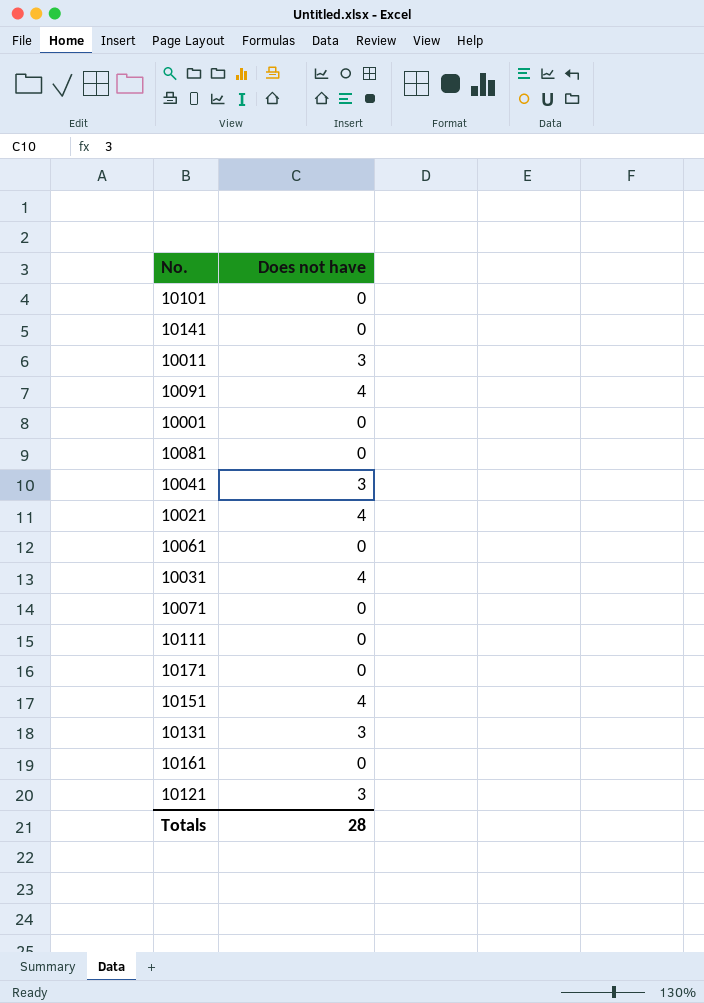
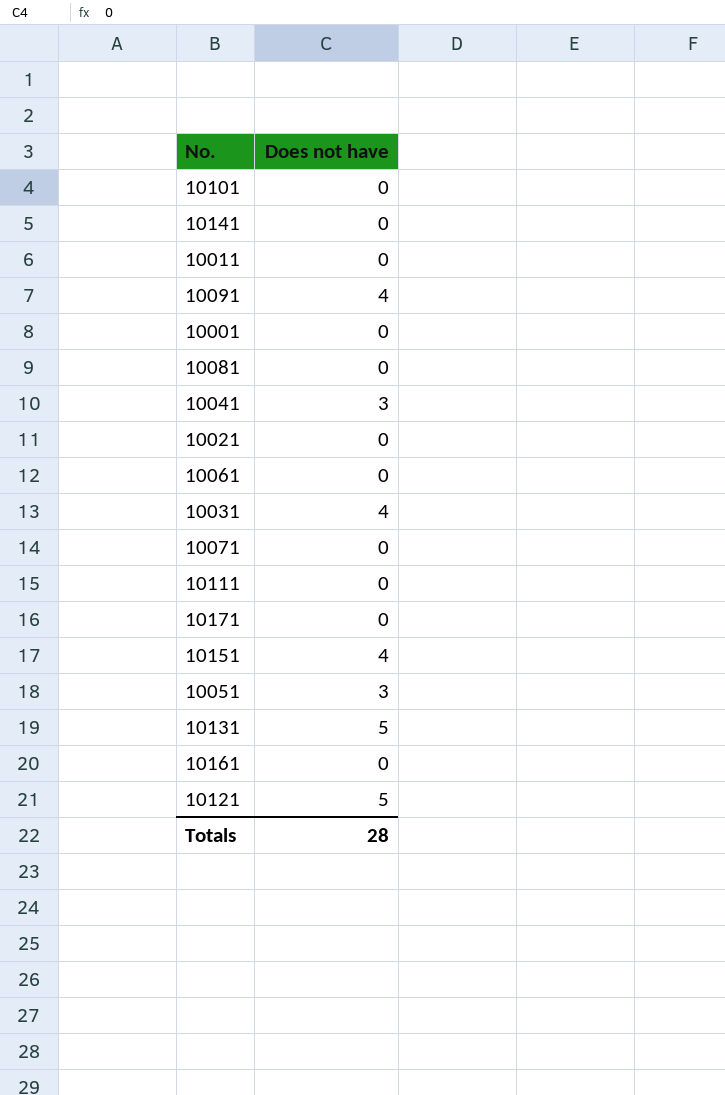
10011 | Does not have: 3 -> 0
10021 | Does not have: 4 -> 0
row 10051: none -> 3
10131 | Does not have: 3 -> 5
10121 | Does not have: 3 -> 5

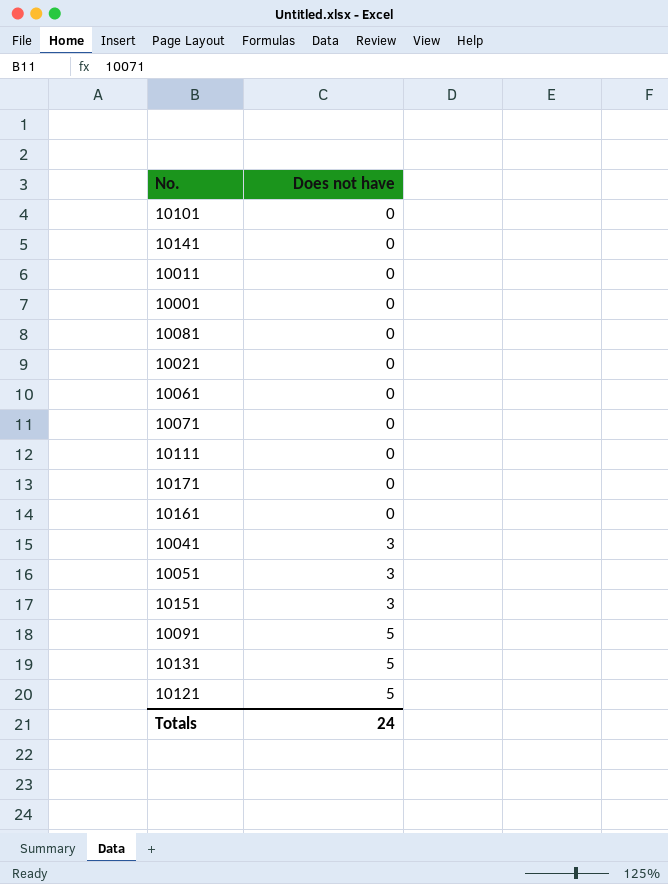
row order: none -> Does not have ascending
row 10031: 4 -> none
10151 | Does not have: 4 -> 3
10091 | Does not have: 4 -> 5
Totals | Does not have: 28 -> 24

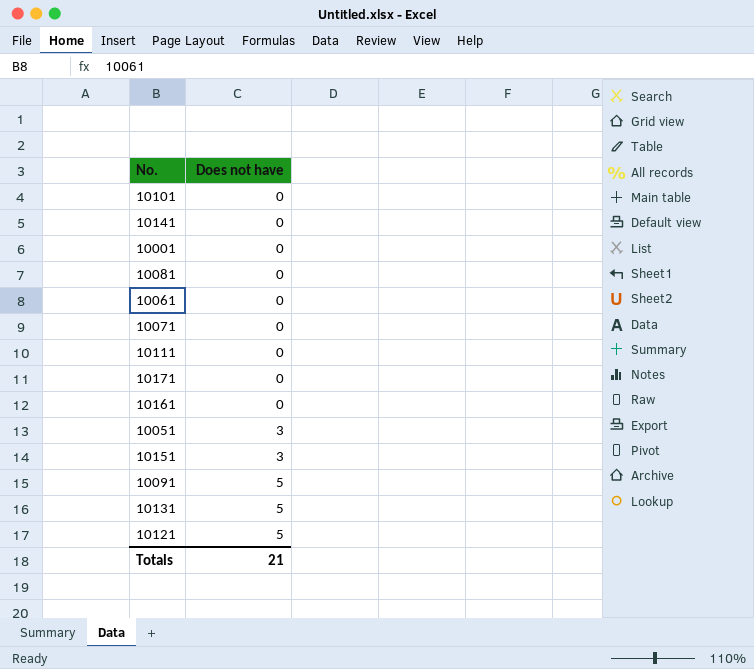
row 10011: 0 -> none
row 10021: 0 -> none
row 10041: 3 -> none
Totals | Does not have: 24 -> 21

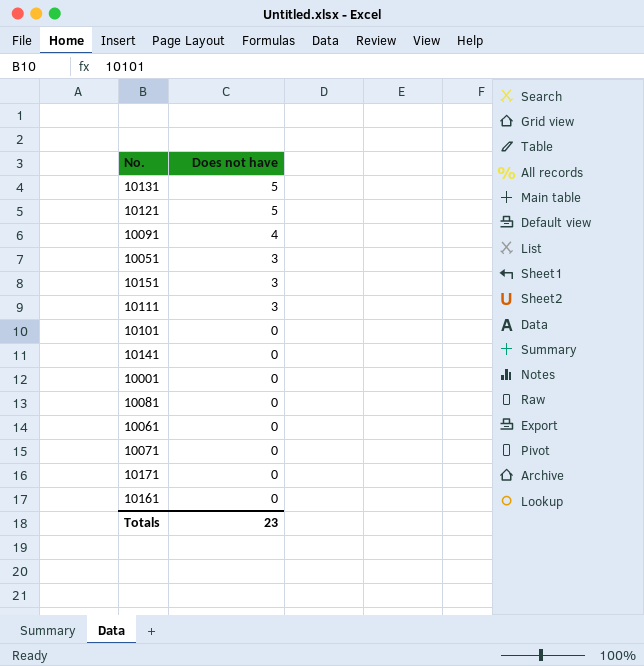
row order: Does not have ascending -> Does not have descending
10091 | Does not have: 5 -> 4
10111 | Does not have: 0 -> 3
Totals | Does not have: 21 -> 23

